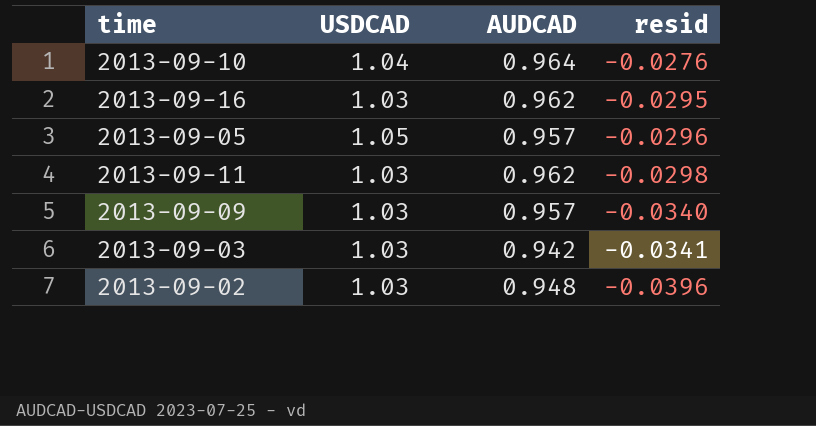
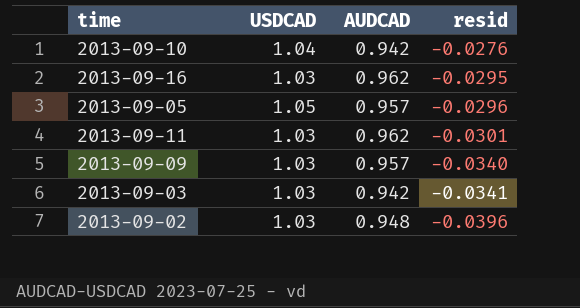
2013-09-10 | AUDCAD: 0.964 -> 0.942
2013-09-11 | resid: -0.0298 -> -0.0301

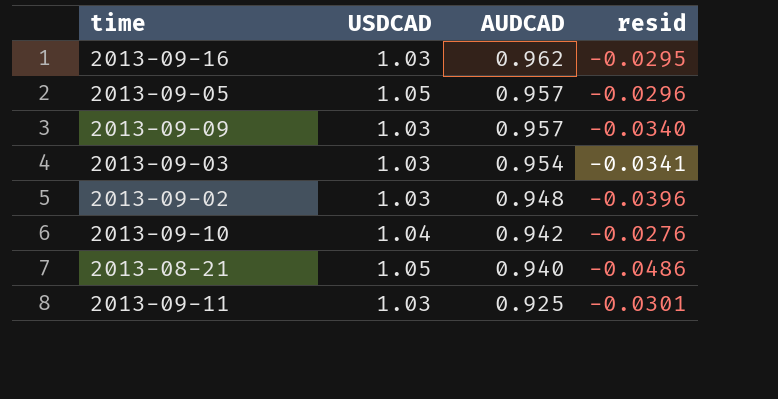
row order: resid descending -> AUDCAD descending
2013-09-03 | AUDCAD: 0.942 -> 0.954
row 2013-08-21: none -> 1.05 | 0.940 | -0.0486
2013-09-11 | AUDCAD: 0.962 -> 0.925

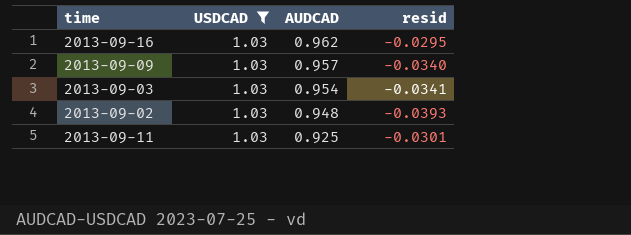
filter: none -> USDCAD = 1.03
2013-09-02 | resid: -0.0396 -> -0.0393

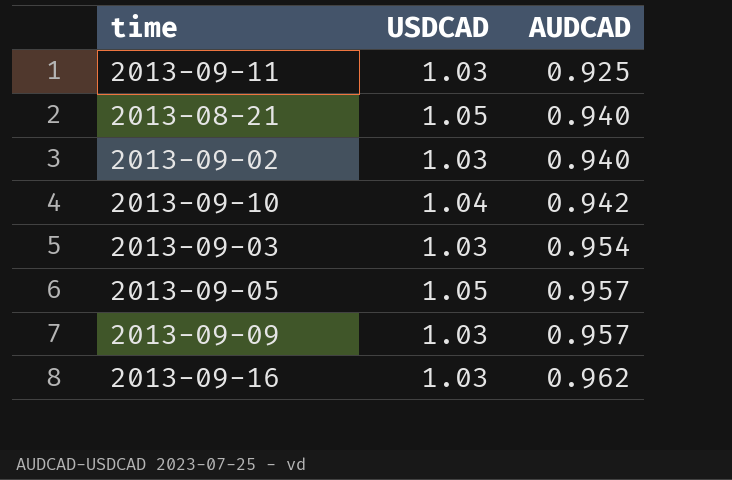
filter: USDCAD = 1.03 -> none
row order: AUDCAD descending -> AUDCAD ascending
column resid | position: 4 -> none
2013-09-02 | AUDCAD: 0.948 -> 0.940

